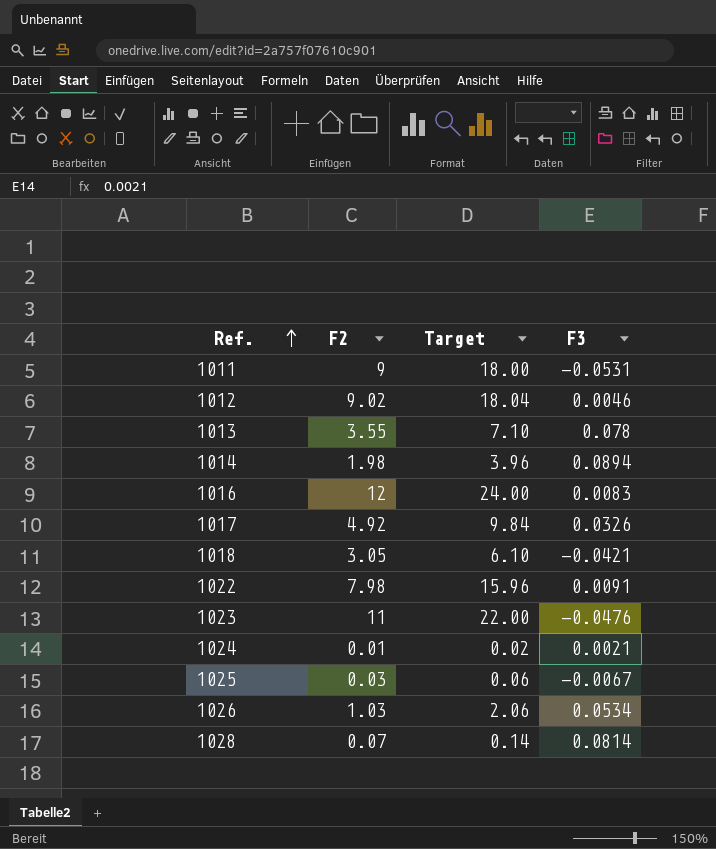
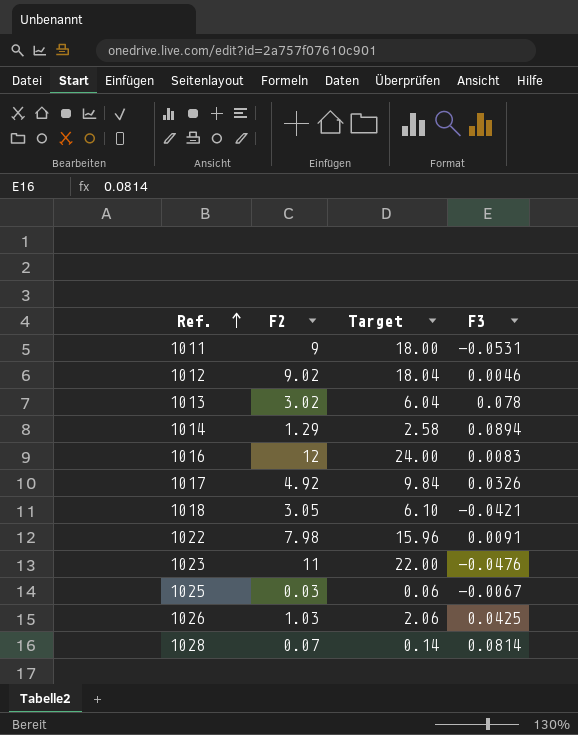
row 1024: 0.01 | 0.02 | 0.0021 -> none
1013 | F2: 3.55 -> 3.02
1013 | Target: 7.10 -> 6.04
1014 | F2: 1.98 -> 1.29
1014 | Target: 3.96 -> 2.58
1026 | F3: 0.0534 -> 0.0425

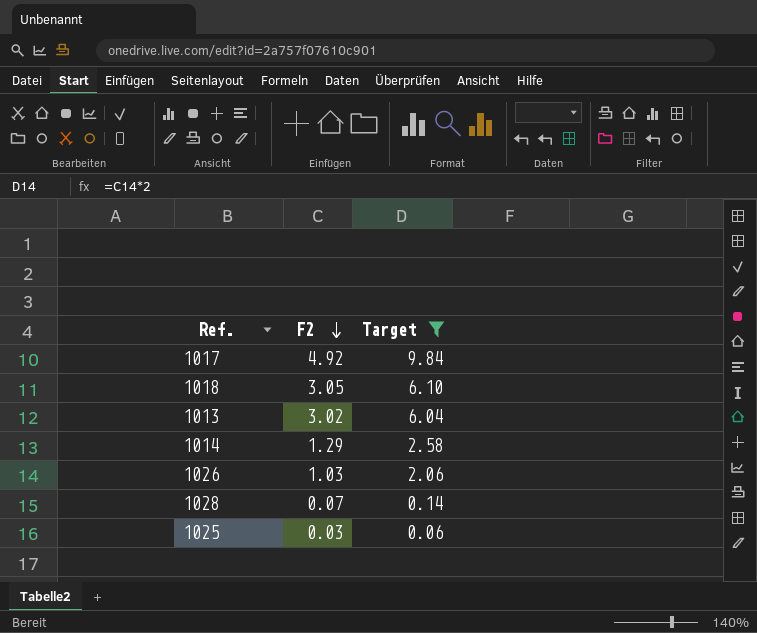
filter: none -> Target <= 9.84
row order: Ref. ascending -> F2 descending
column F3 | position: 4 -> none

